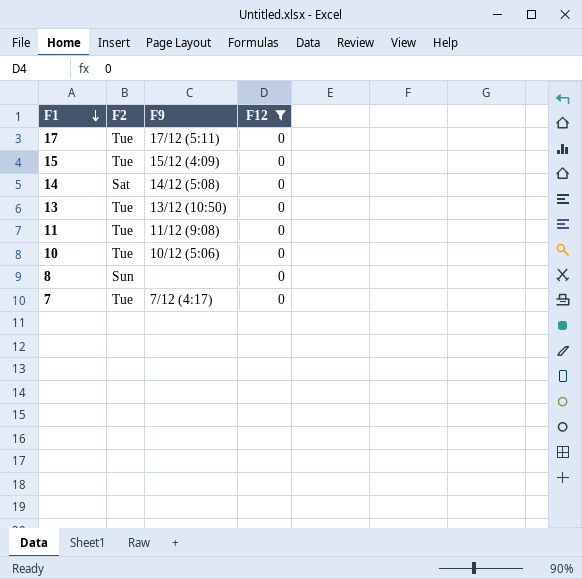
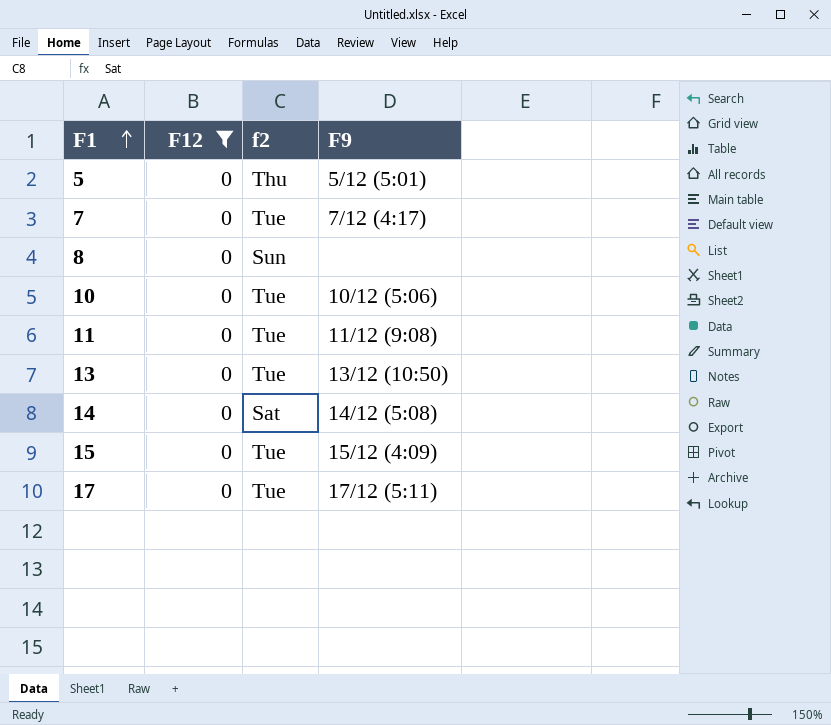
row order: F1 descending -> F1 ascending
column F12 | position: 4 -> 2
column name: F2 -> f2
row 5: none -> 0 | Thu | 5/12 (5:01)

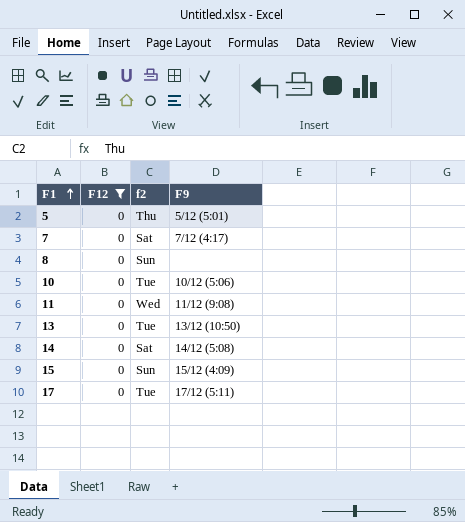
7 | f2: Tue -> Sat
11 | f2: Tue -> Wed
15 | f2: Tue -> Sun

